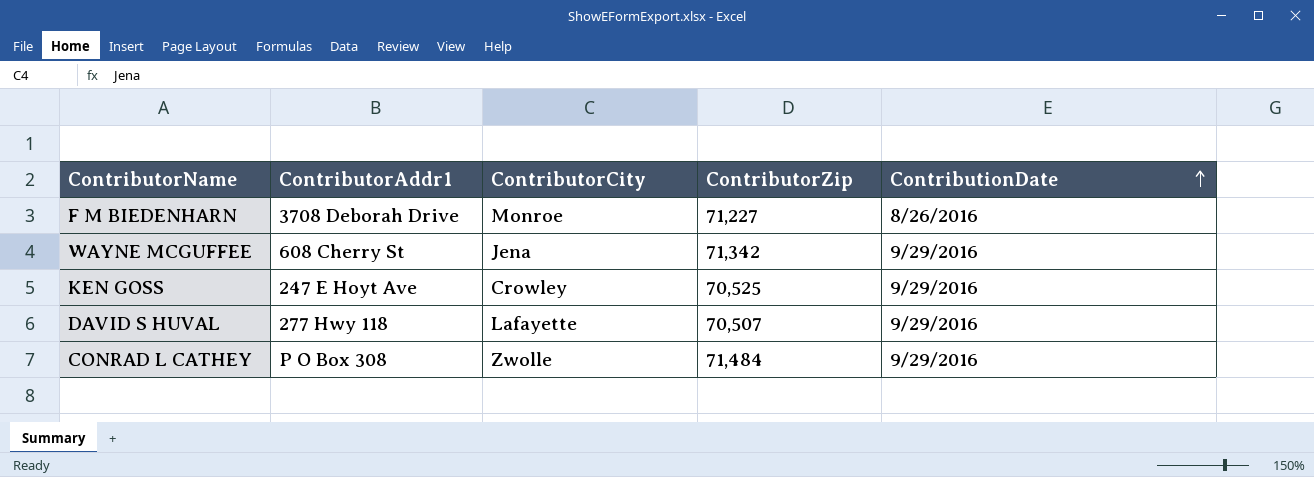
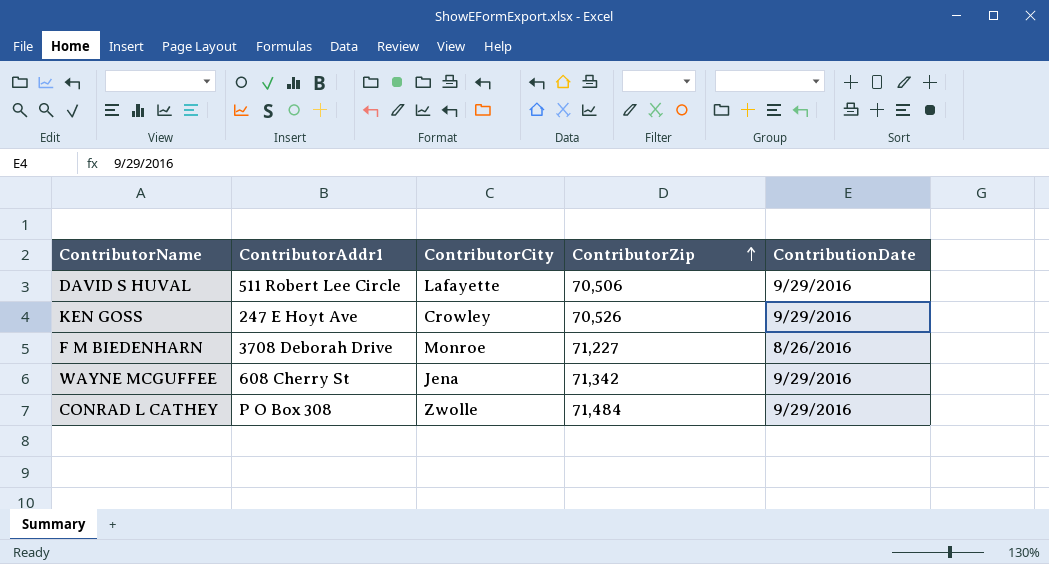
row order: ContributionDate ascending -> ContributorZip ascending
DAVID S HUVAL | ContributorAddr1: 277 Hwy 118 -> 511 Robert Lee Circle
DAVID S HUVAL | ContributorZip: 70,507 -> 70,506
KEN GOSS | ContributorZip: 70,525 -> 70,526

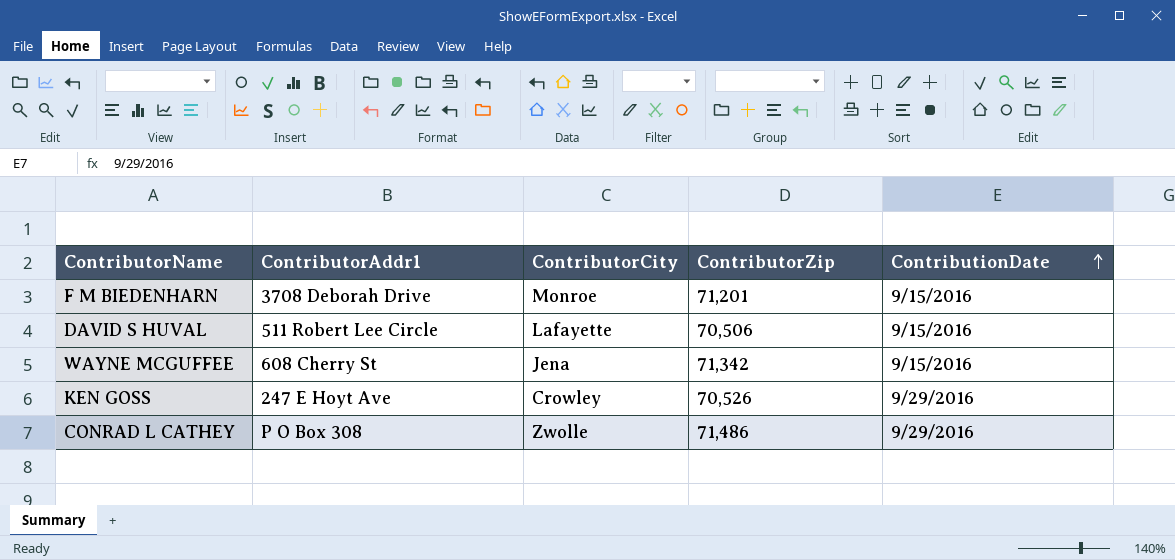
row order: ContributorZip ascending -> ContributionDate ascending
F M BIEDENHARN | ContributorZip: 71,227 -> 71,201
F M BIEDENHARN | ContributionDate: 8/26/2016 -> 9/15/2016
DAVID S HUVAL | ContributionDate: 9/29/2016 -> 9/15/2016
WAYNE MCGUFFEE | ContributionDate: 9/29/2016 -> 9/15/2016
CONRAD L CATHEY | ContributorZip: 71,484 -> 71,486

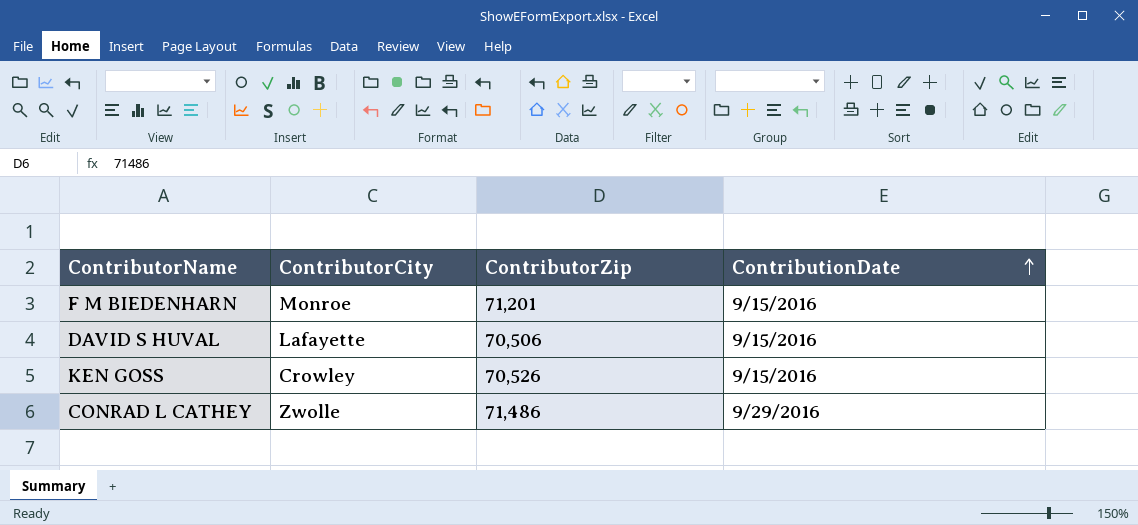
column ContributorAddr1 | position: 2 -> none
row WAYNE MCGUFFEE: 608 Cherry St | Jena | 71,342 | 9/15/2016 -> none
KEN GOSS | ContributionDate: 9/29/2016 -> 9/15/2016

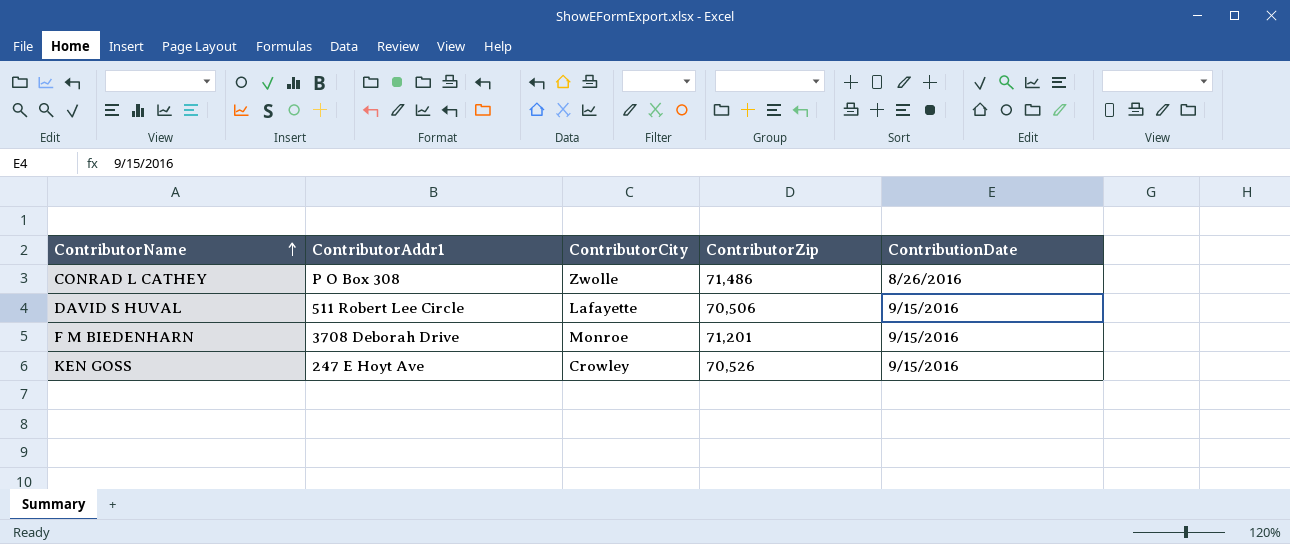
row order: ContributionDate ascending -> ContributorName ascending
column ContributorAddr1 | position: none -> 2
CONRAD L CATHEY | ContributionDate: 9/29/2016 -> 8/26/2016

